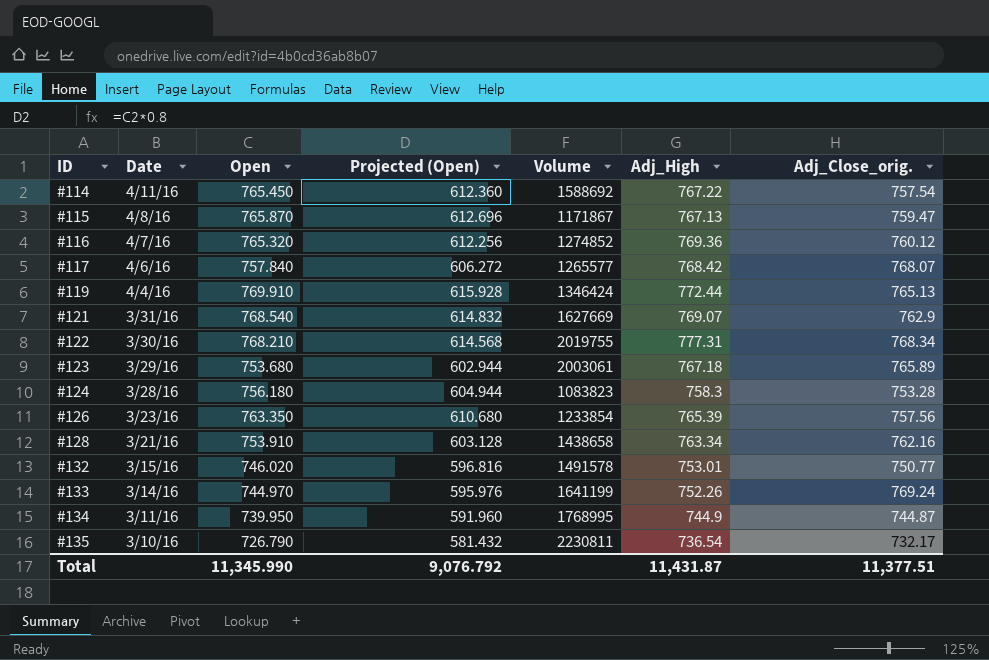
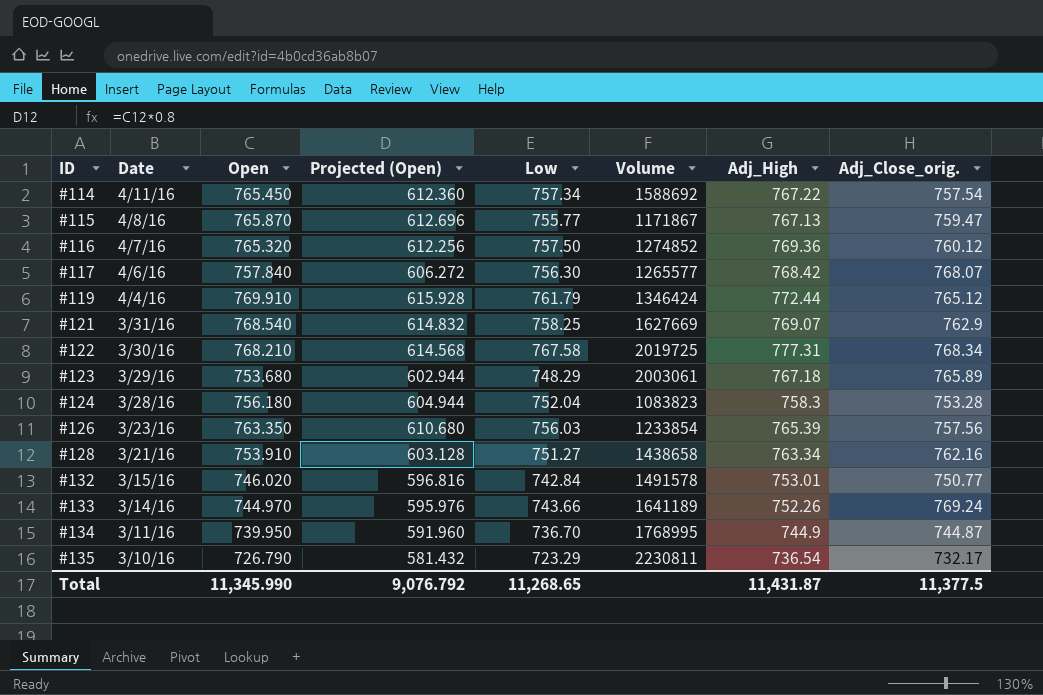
column Low | position: none -> 5
#119 | Adj_Close_orig.: 765.13 -> 765.12
#122 | Volume: 2019755 -> 2019725
#133 | Volume: 1641199 -> 1641189
Total | Adj_Close_orig.: 11,377.51 -> 11,377.5

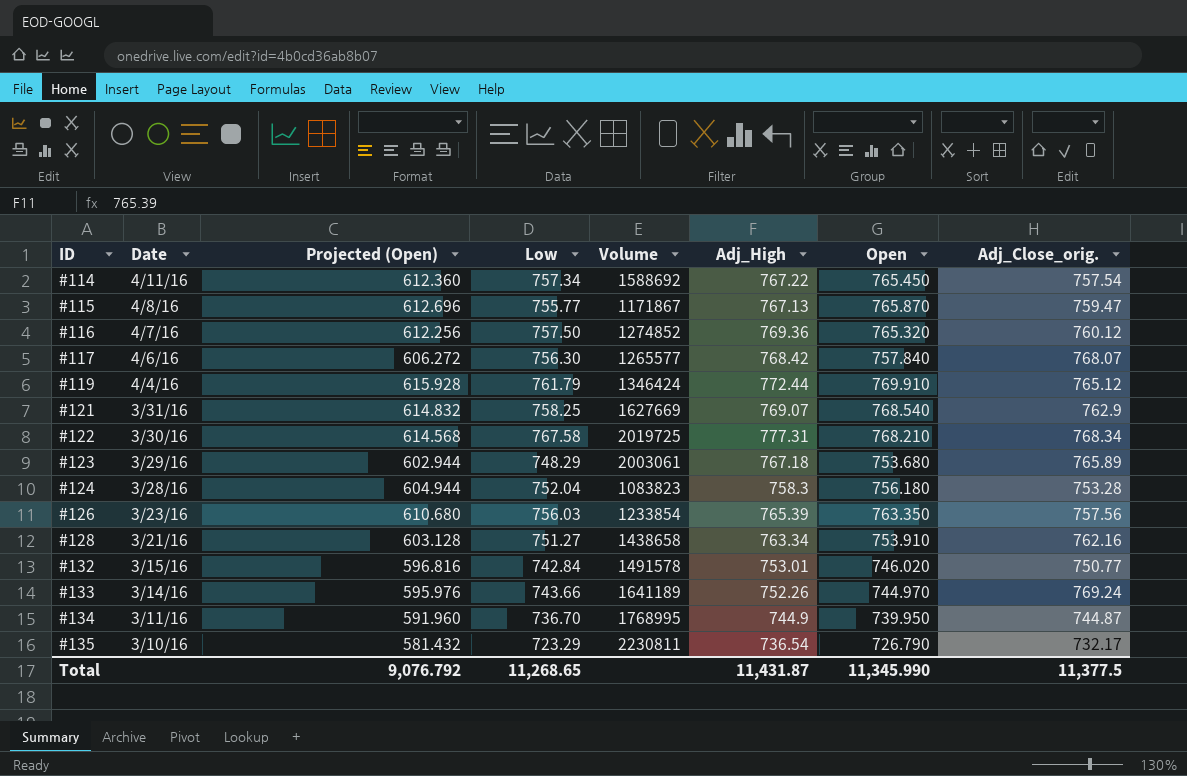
column Open | position: 3 -> 7

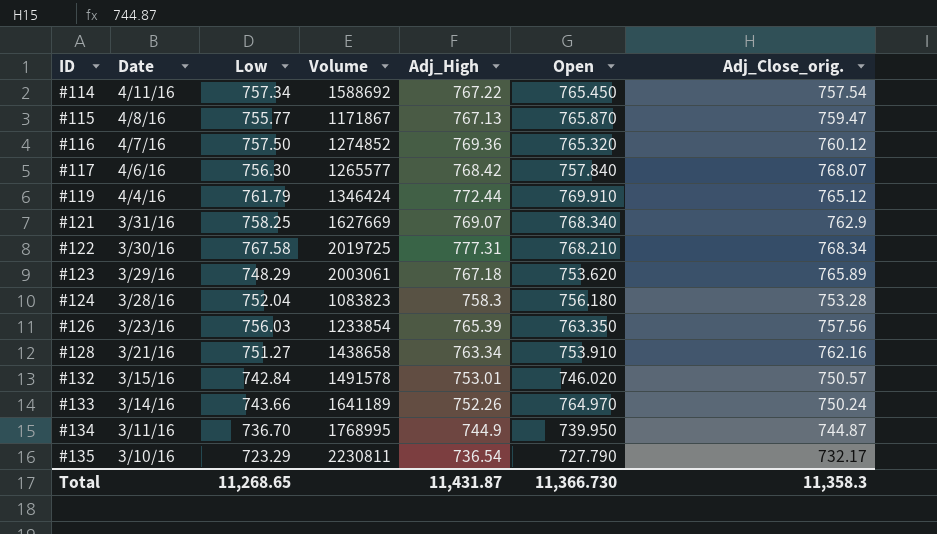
column Projected (Open) | formula: [Open] * 0.8 -> none
#121 | Open: 768.540 -> 768.340
#123 | Open: 753.680 -> 753.620
#132 | Adj_Close_orig.: 750.77 -> 750.57
#133 | Open: 744.970 -> 764.970
#133 | Adj_Close_orig.: 769.24 -> 750.24
#135 | Open: 726.790 -> 727.790
Total | Open: 11,345.990 -> 11,366.730
Total | Adj_Close_orig.: 11,377.5 -> 11,358.3

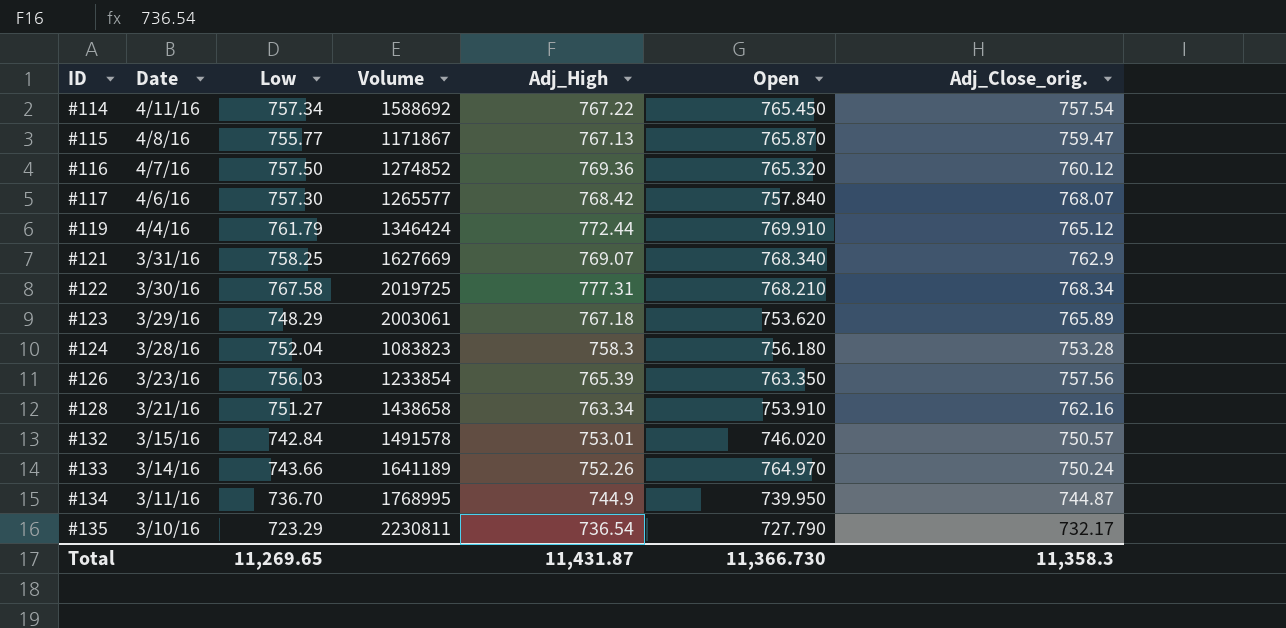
#117 | Low: 756.30 -> 757.30
Total | Low: 11,268.65 -> 11,269.65

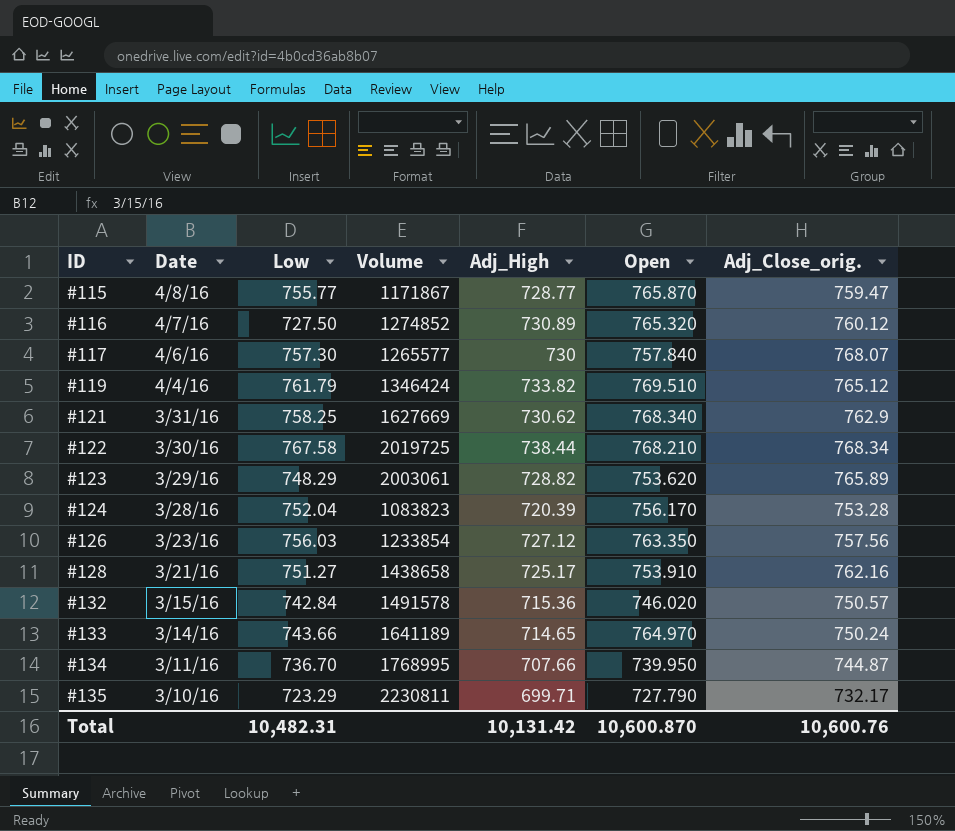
row #114: 4/11/16 | 757.34 | 1588692 | 767.22 | 765.450 | 757.54 -> none
#115 | Adj_High: 767.13 -> 728.77
#116 | Low: 757.50 -> 727.50
#116 | Adj_High: 769.36 -> 730.89
#117 | Adj_High: 768.42 -> 730
#119 | Adj_High: 772.44 -> 733.82
#119 | Open: 769.910 -> 769.510
#121 | Adj_High: 769.07 -> 730.62
#122 | Adj_High: 777.31 -> 738.44
#123 | Adj_High: 767.18 -> 728.82
#124 | Adj_High: 758.3 -> 720.39
#124 | Open: 756.180 -> 756.170
#126 | Adj_High: 765.39 -> 727.12
#128 | Adj_High: 763.34 -> 725.17
#132 | Adj_High: 753.01 -> 715.36
#133 | Adj_High: 752.26 -> 714.65
#134 | Adj_High: 744.9 -> 707.66
#135 | Adj_High: 736.54 -> 699.71
Total | Low: 11,269.65 -> 10,482.31
Total | Adj_High: 11,431.87 -> 10,131.42
Total | Open: 11,366.730 -> 10,600.870
Total | Adj_Close_orig.: 11,358.3 -> 10,600.76

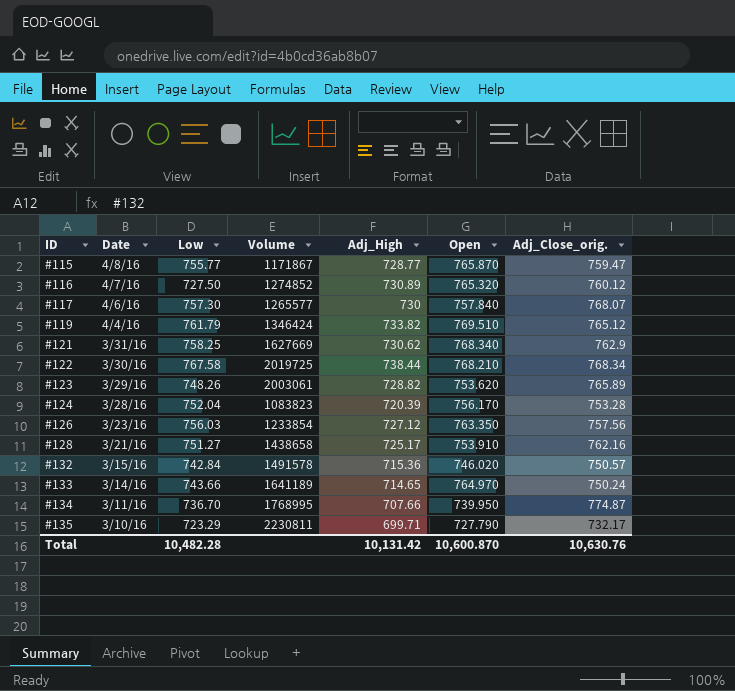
#123 | Low: 748.29 -> 748.26
#134 | Adj_Close_orig.: 744.87 -> 774.87
Total | Low: 10,482.31 -> 10,482.28
Total | Adj_Close_orig.: 10,600.76 -> 10,630.76

